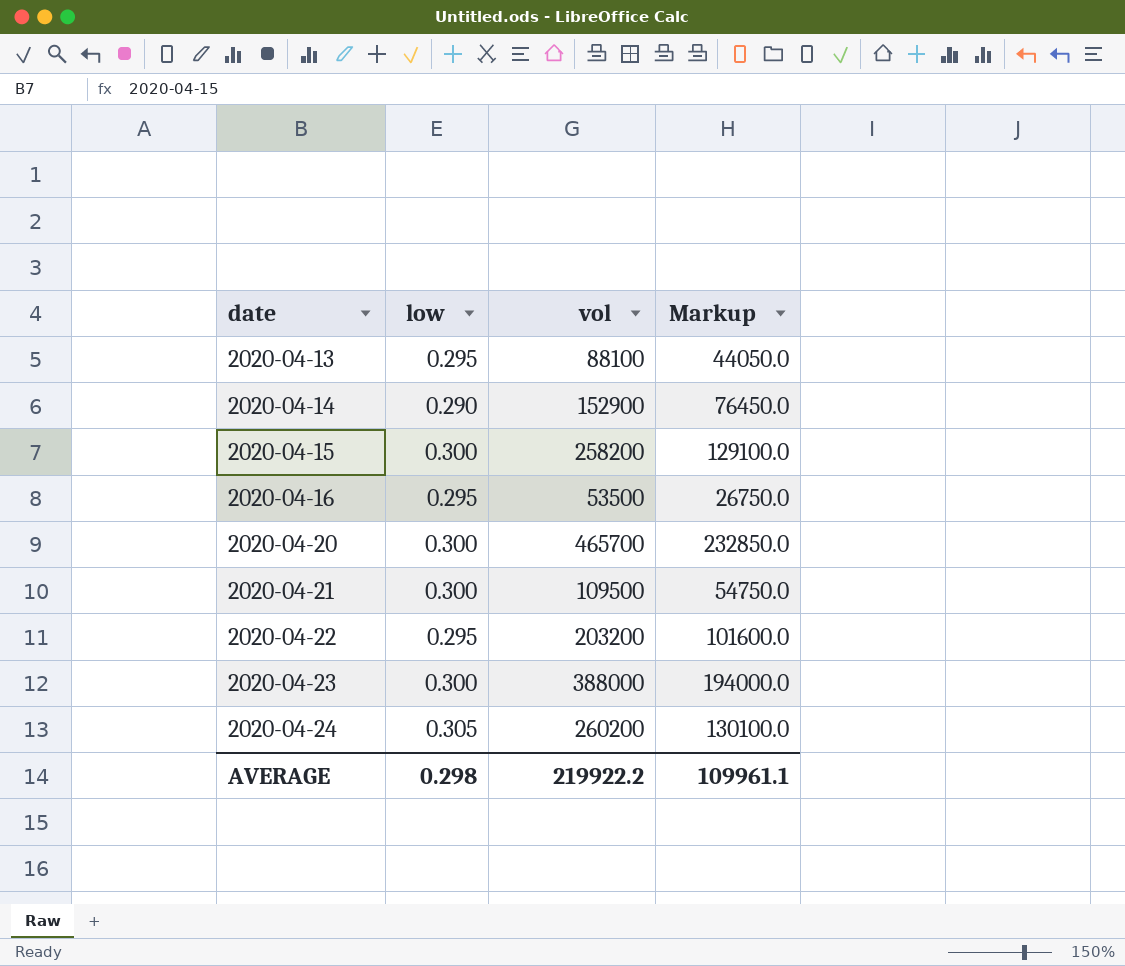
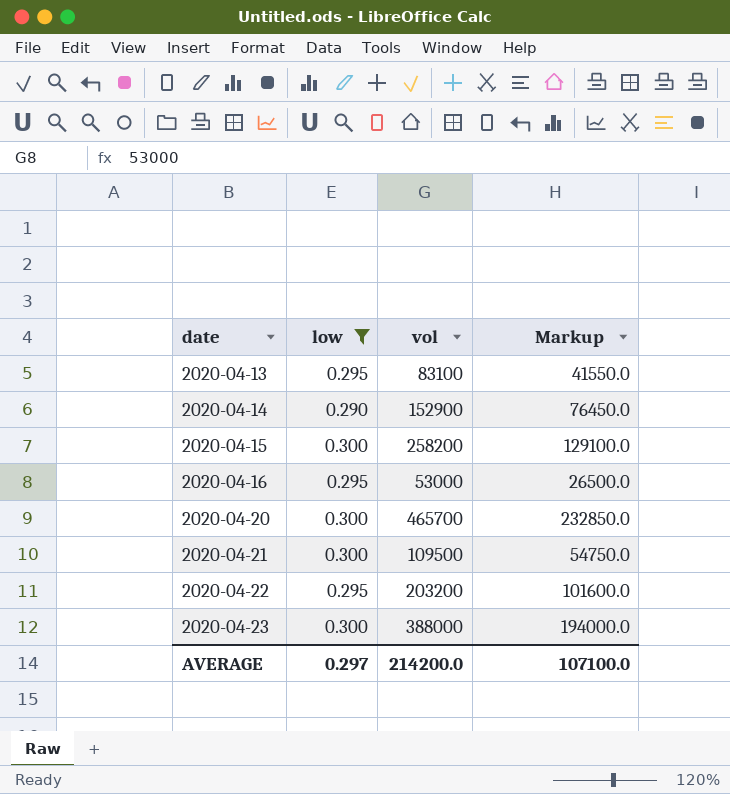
filter: none -> low != 0.305
2020-04-13 | vol: 88100 -> 83100
2020-04-13 | Markup: 44050.0 -> 41550.0
2020-04-16 | vol: 53500 -> 53000
2020-04-16 | Markup: 26750.0 -> 26500.0
AVERAGE | low: 0.298 -> 0.297
AVERAGE | vol: 219922.2 -> 214200.0
AVERAGE | Markup: 109961.1 -> 107100.0

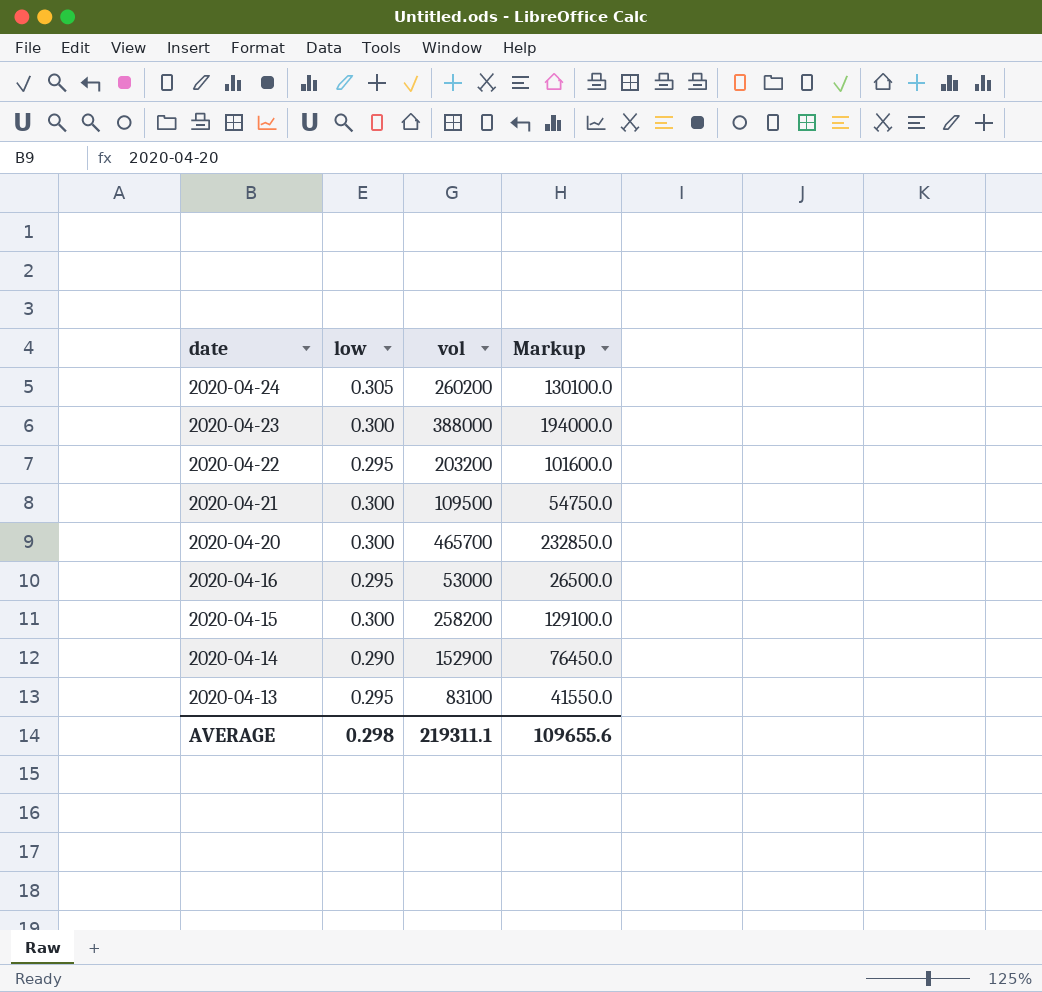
filter: low != 0.305 -> none
row order: date ascending -> date descending
AVERAGE | low: 0.297 -> 0.298
AVERAGE | vol: 214200.0 -> 219311.1
AVERAGE | Markup: 107100.0 -> 109655.6

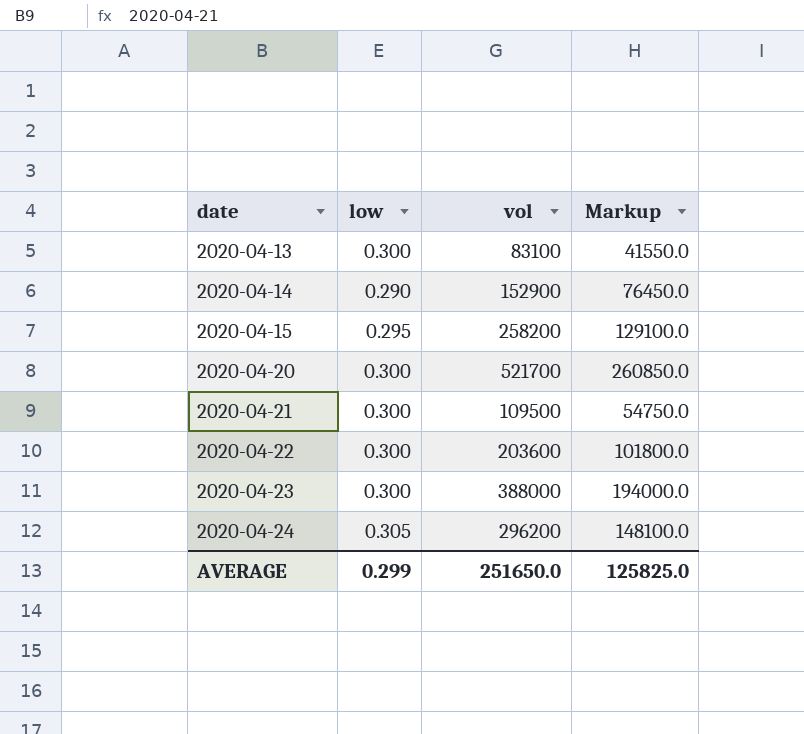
row order: date descending -> date ascending
row 2020-04-16: 0.295 | 53000 | 26500.0 -> none
2020-04-13 | low: 0.295 -> 0.300
2020-04-15 | low: 0.300 -> 0.295
2020-04-20 | vol: 465700 -> 521700
2020-04-20 | Markup: 232850.0 -> 260850.0
2020-04-22 | low: 0.295 -> 0.300
2020-04-22 | vol: 203200 -> 203600
2020-04-22 | Markup: 101600.0 -> 101800.0
2020-04-24 | vol: 260200 -> 296200
2020-04-24 | Markup: 130100.0 -> 148100.0
AVERAGE | low: 0.298 -> 0.299
AVERAGE | vol: 219311.1 -> 251650.0
AVERAGE | Markup: 109655.6 -> 125825.0

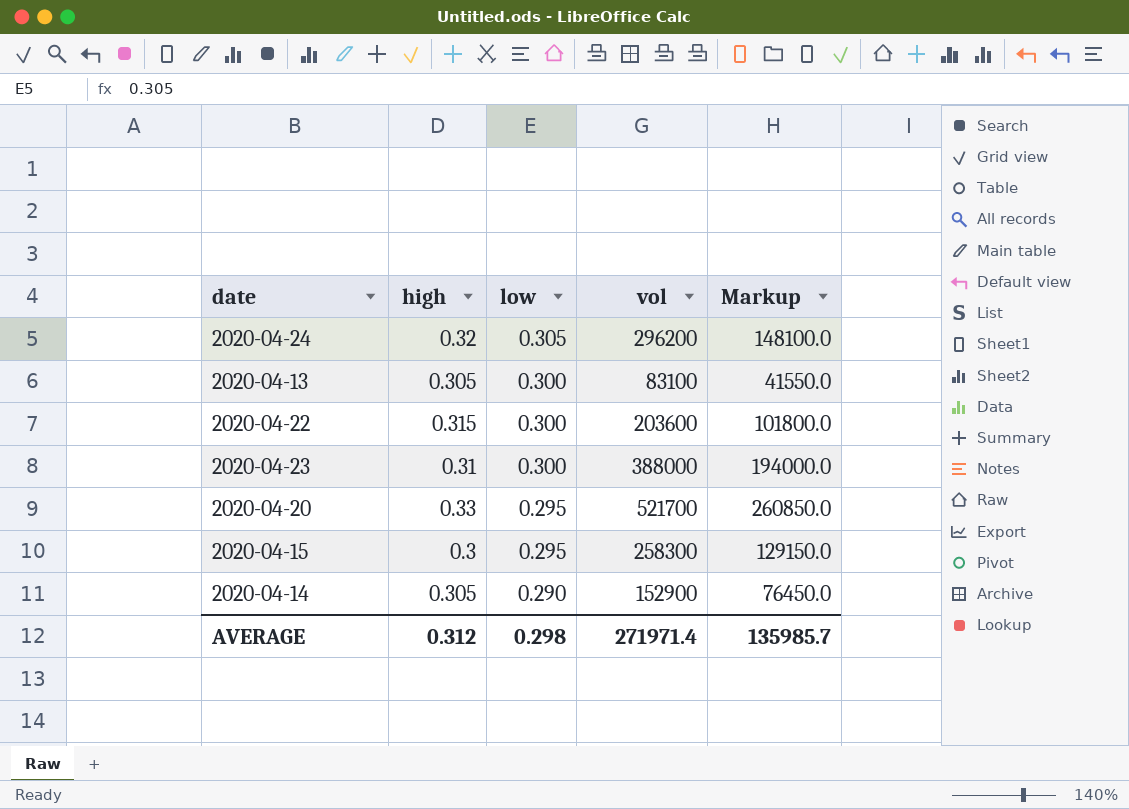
row order: date ascending -> low descending
column high | position: none -> 2
row 2020-04-21: 0.300 | 109500 | 54750.0 -> none
2020-04-20 | low: 0.300 -> 0.295
2020-04-15 | vol: 258200 -> 258300
2020-04-15 | Markup: 129100.0 -> 129150.0
AVERAGE | low: 0.299 -> 0.298
AVERAGE | vol: 251650.0 -> 271971.4
AVERAGE | Markup: 125825.0 -> 135985.7

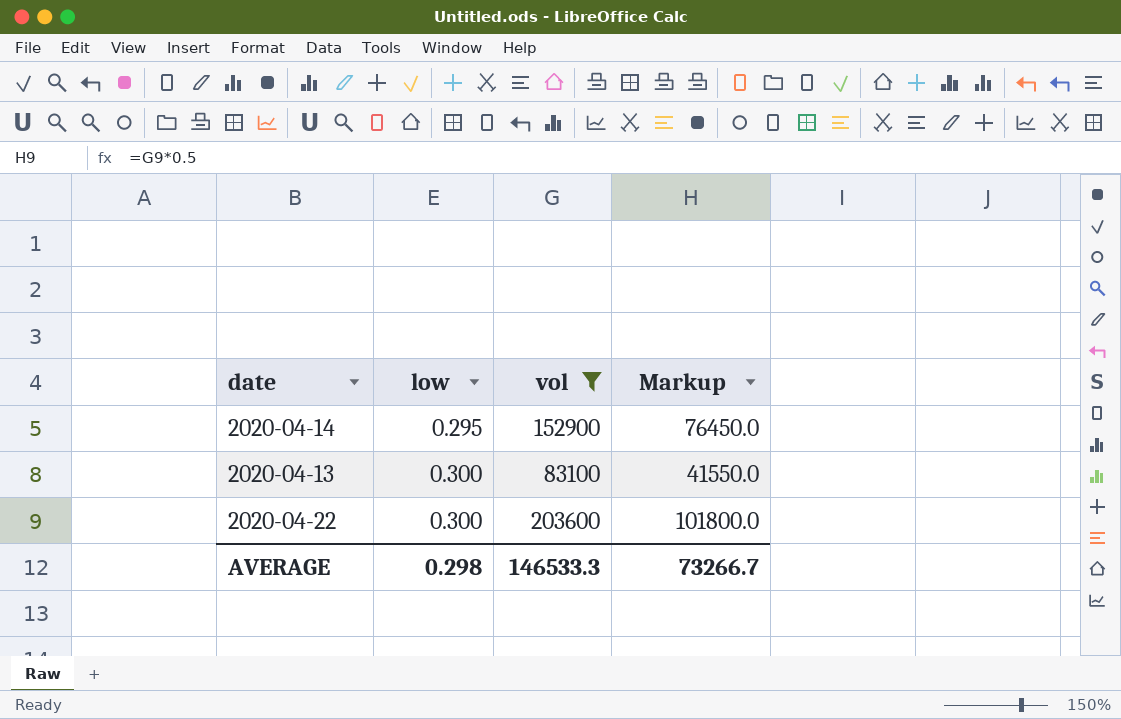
filter: none -> vol <= 203600
row order: low descending -> low ascending
column high | position: 2 -> none
2020-04-14 | low: 0.290 -> 0.295
AVERAGE | vol: 271971.4 -> 146533.3
AVERAGE | Markup: 135985.7 -> 73266.7

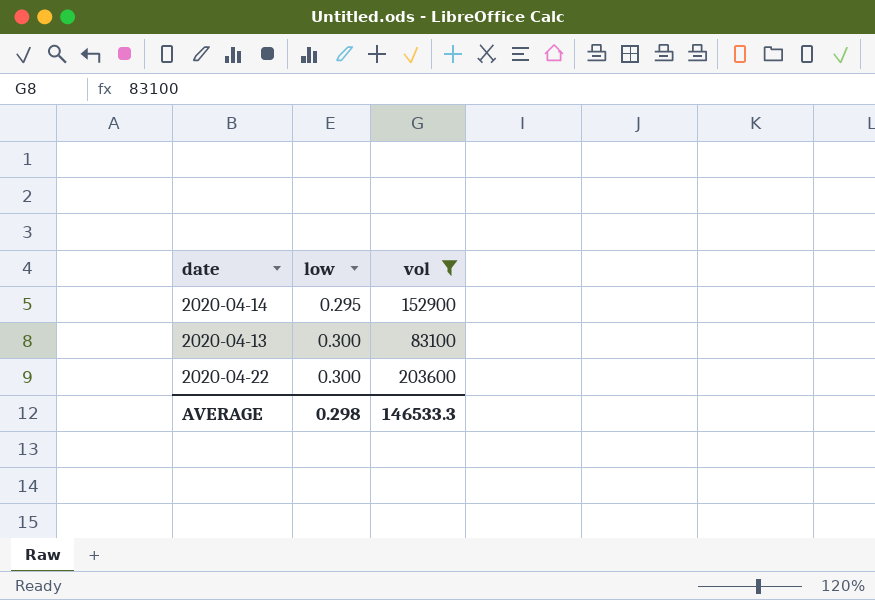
column Markup | formula: [vol] * 0.5 -> none

